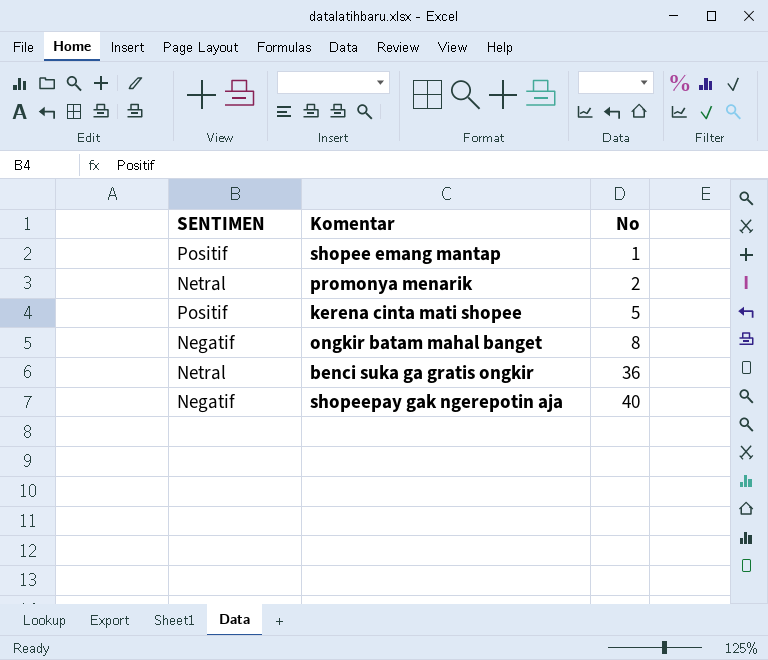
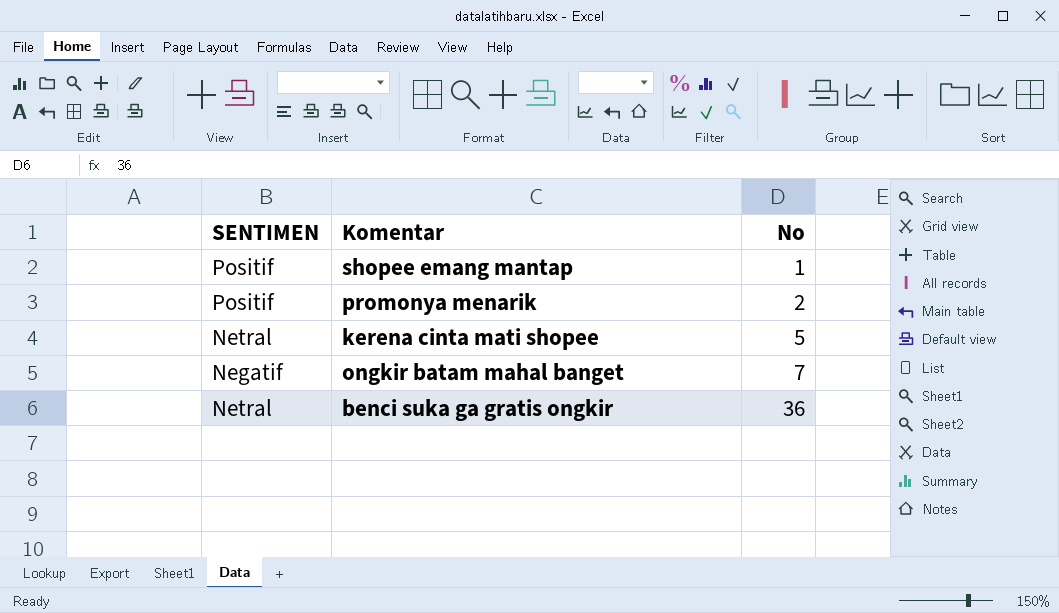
row shopeepay gak ngerepotin aja: Negatif | 40 -> none
promonya menarik | SENTIMEN: Netral -> Positif
kerena cinta mati shopee | SENTIMEN: Positif -> Netral
ongkir batam mahal banget | No: 8 -> 7

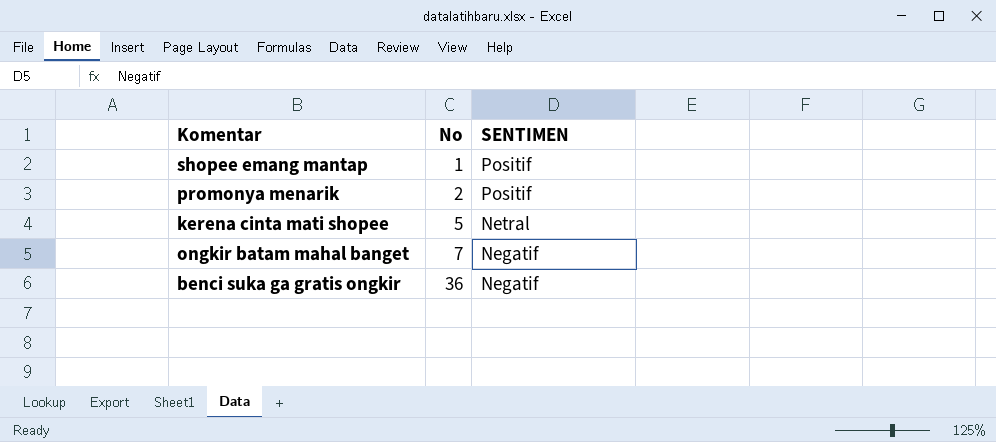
column SENTIMEN | position: 1 -> 3
benci suka ga gratis ongkir | SENTIMEN: Netral -> Negatif

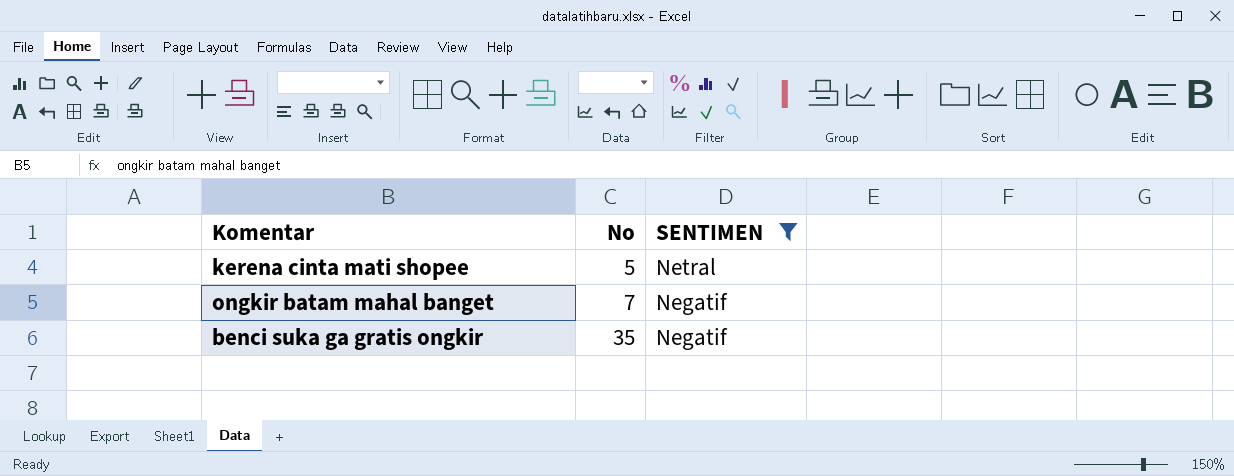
filter: none -> SENTIMEN != Positif
benci suka ga gratis ongkir | No: 36 -> 35

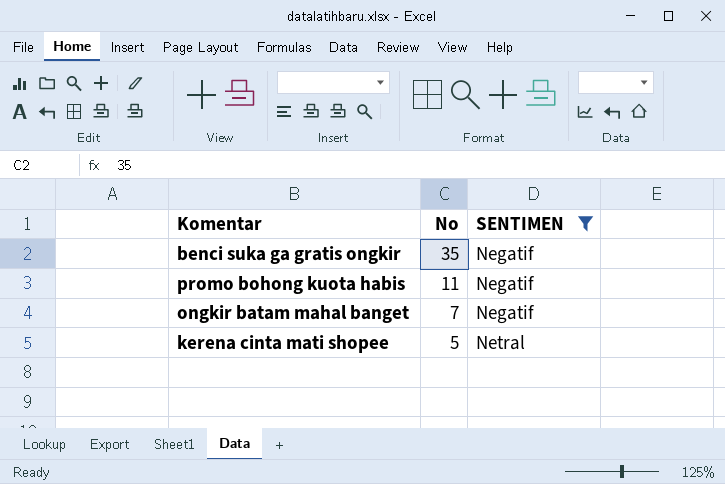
row order: No ascending -> No descending
row promo bohong kuota habis: none -> 11 | Negatif

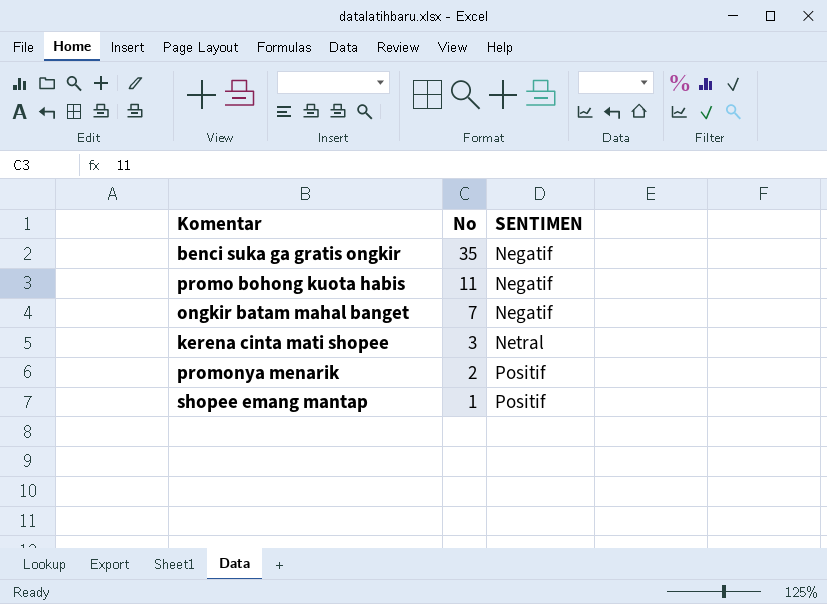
filter: SENTIMEN != Positif -> none
kerena cinta mati shopee | No: 5 -> 3

